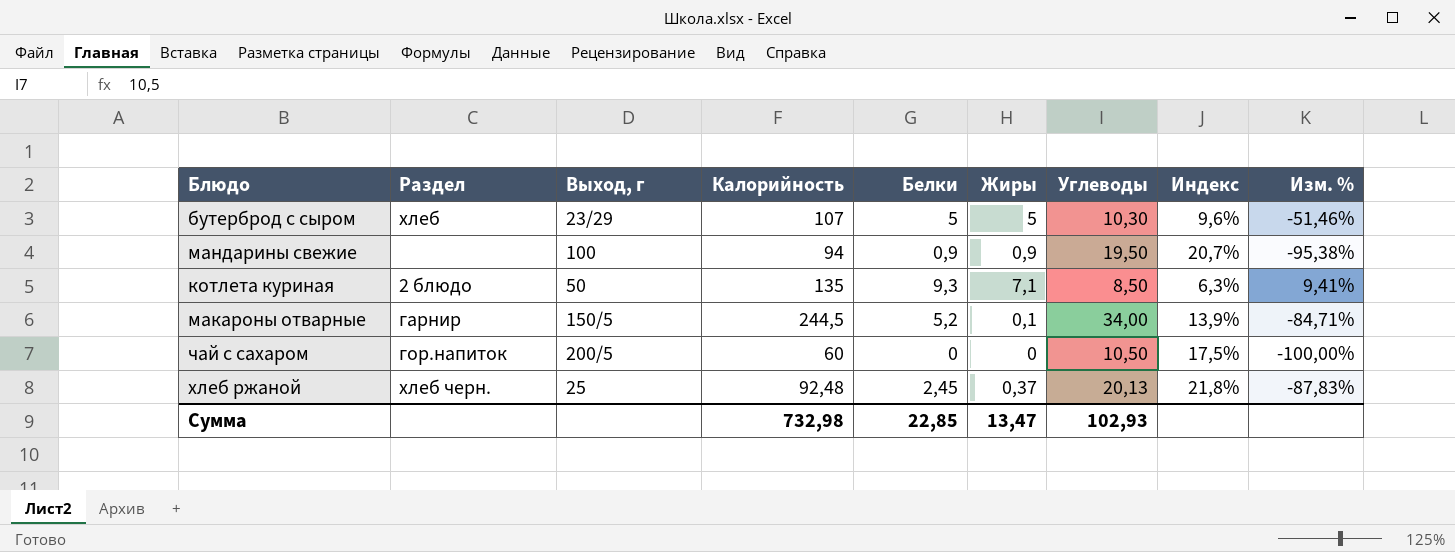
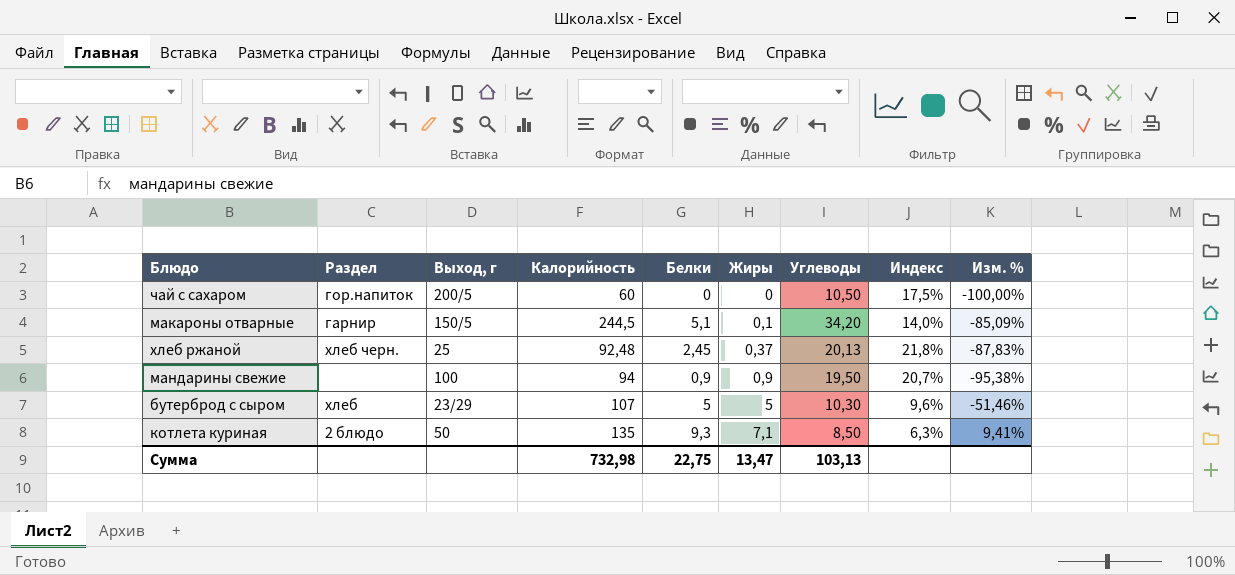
row order: none -> Жиры ascending
макароны отварные | Белки: 5,2 -> 5,1
макароны отварные | Углеводы: 34,00 -> 34,20
макароны отварные | Индекс: 13,9% -> 14,0%
макароны отварные | Изм. %: -84,71% -> -85,09%
Сумма | Белки: 22,85 -> 22,75
Сумма | Углеводы: 102,93 -> 103,13

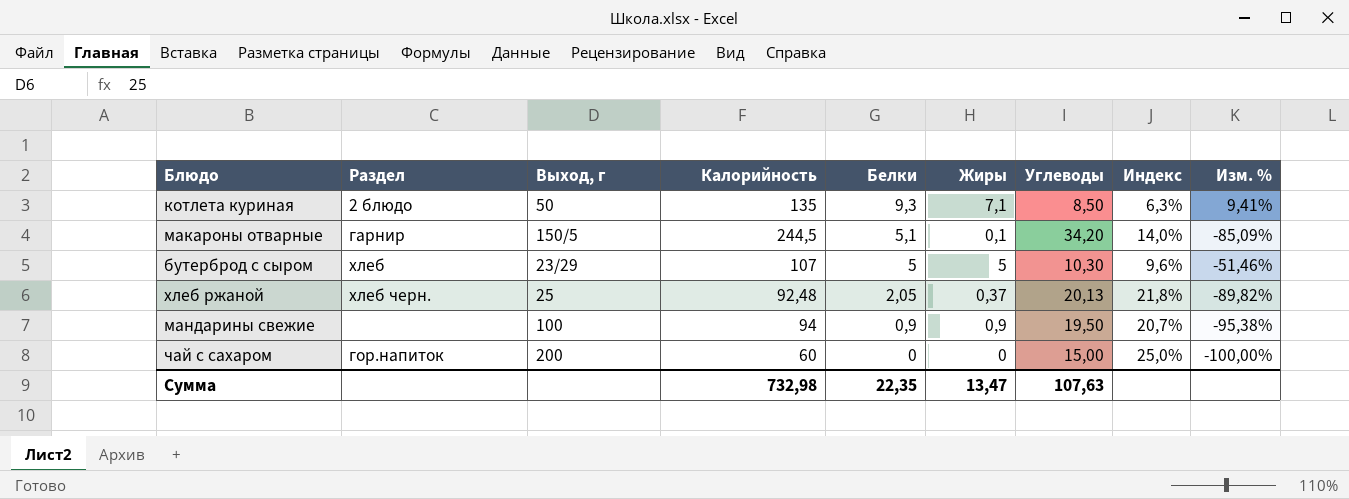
row order: Жиры ascending -> Белки descending
хлеб ржаной | Белки: 2,45 -> 2,05
хлеб ржаной | Изм. %: -87,83% -> -89,82%
чай с сахаром | Выход, г: 200/5 -> 200
чай с сахаром | Углеводы: 10,50 -> 15,00
чай с сахаром | Индекс: 17,5% -> 25,0%
Сумма | Белки: 22,75 -> 22,35
Сумма | Углеводы: 103,13 -> 107,63

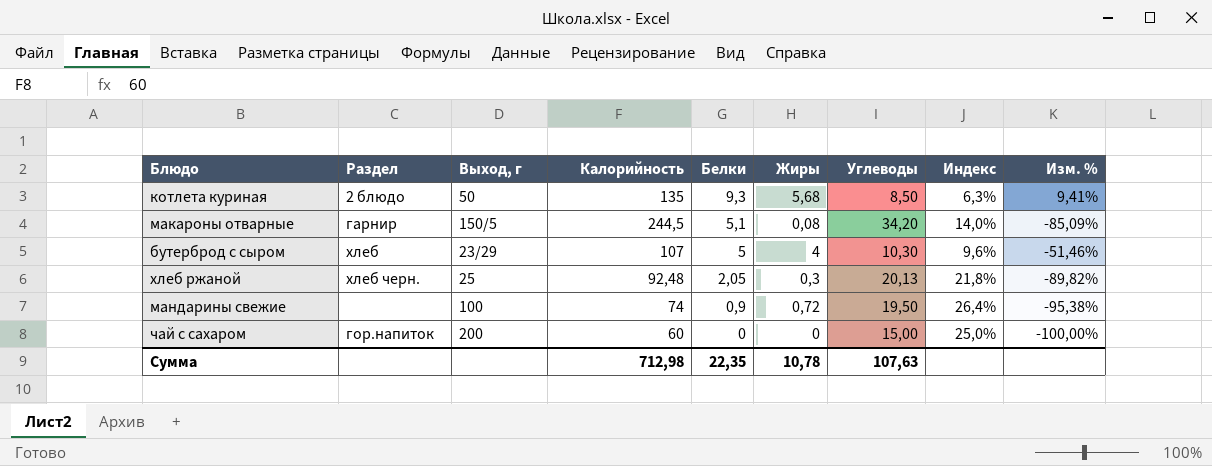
котлета куриная | Жиры: 7,1 -> 5,68
макароны отварные | Жиры: 0,1 -> 0,08
бутерброд с сыром | Жиры: 5 -> 4
хлеб ржаной | Жиры: 0,37 -> 0,3
мандарины свежие | Калорийность: 94 -> 74
мандарины свежие | Жиры: 0,9 -> 0,72
мандарины свежие | Индекс: 20,7% -> 26,4%
Сумма | Калорийность: 732,98 -> 712,98
Сумма | Жиры: 13,47 -> 10,78

